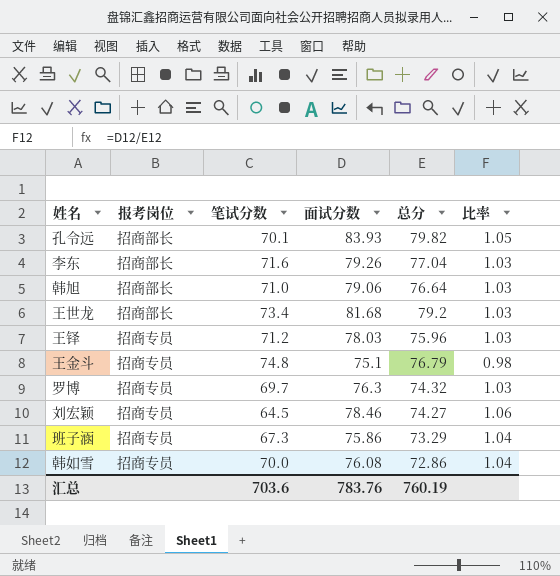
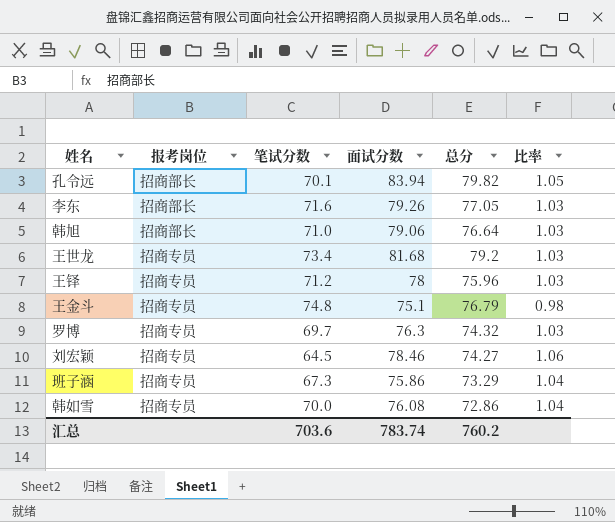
孔令远 | 面试分数: 83.93 -> 83.94
李东 | 总分: 77.04 -> 77.05
王世龙 | 报考岗位: 招商部长 -> 招商专员
王铎 | 面试分数: 78.03 -> 78
汇总 | 面试分数: 783.76 -> 783.74
汇总 | 总分: 760.19 -> 760.2

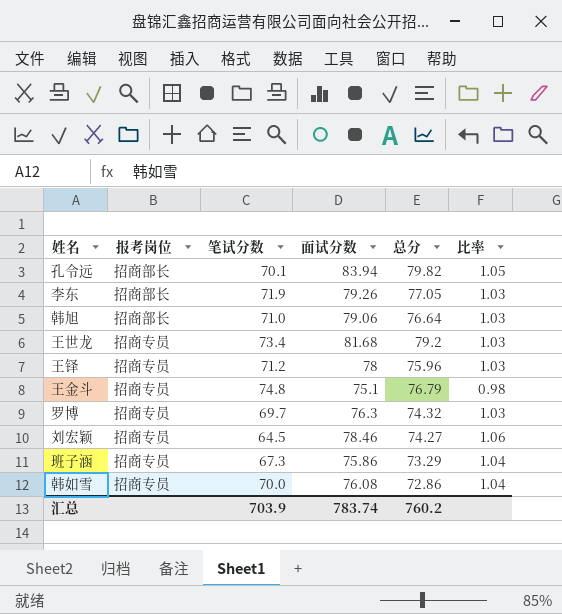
李东 | 笔试分数: 71.6 -> 71.9
汇总 | 笔试分数: 703.6 -> 703.9

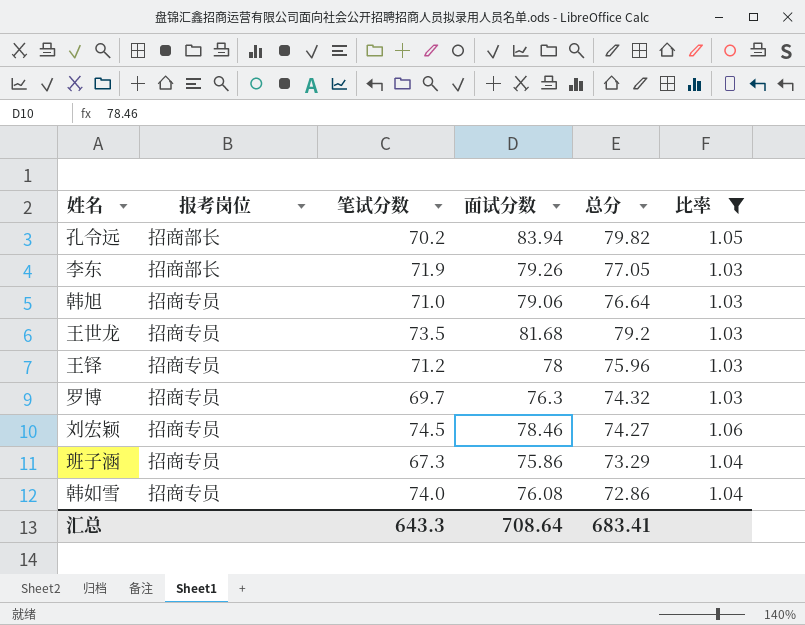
filter: none -> 比率 != 0.98
孔令远 | 笔试分数: 70.1 -> 70.2
韩旭 | 报考岗位: 招商部长 -> 招商专员
王世龙 | 笔试分数: 73.4 -> 73.5
刘宏颖 | 笔试分数: 64.5 -> 74.5
韩如雪 | 笔试分数: 70.0 -> 74.0
汇总 | 笔试分数: 703.9 -> 643.3
汇总 | 面试分数: 783.74 -> 708.64
汇总 | 总分: 760.2 -> 683.41

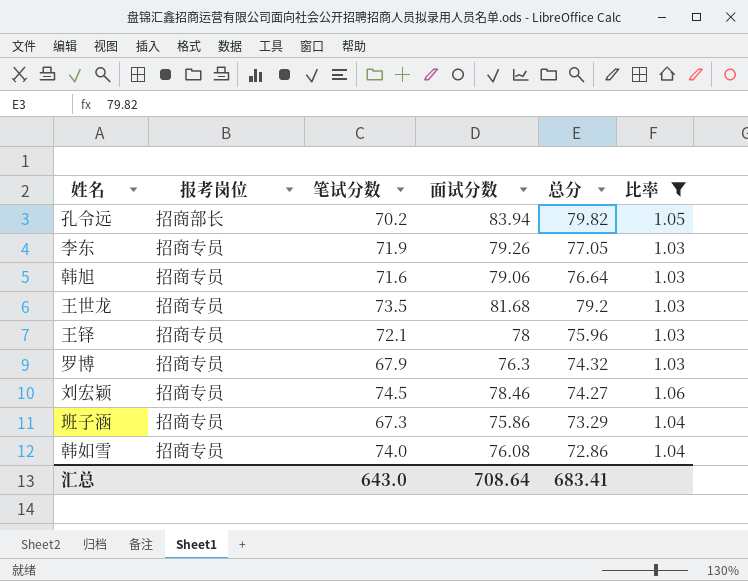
李东 | 报考岗位: 招商部长 -> 招商专员
韩旭 | 笔试分数: 71.0 -> 71.6
王铎 | 笔试分数: 71.2 -> 72.1
罗博 | 笔试分数: 69.7 -> 67.9
汇总 | 笔试分数: 643.3 -> 643.0

